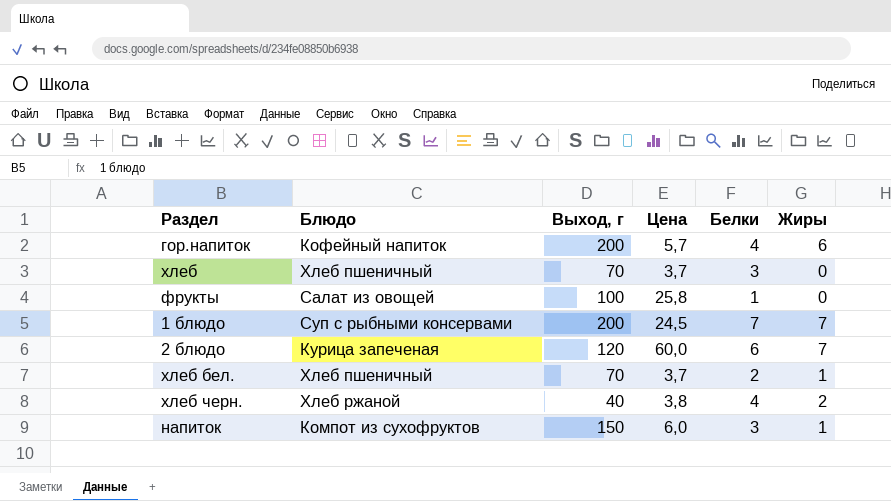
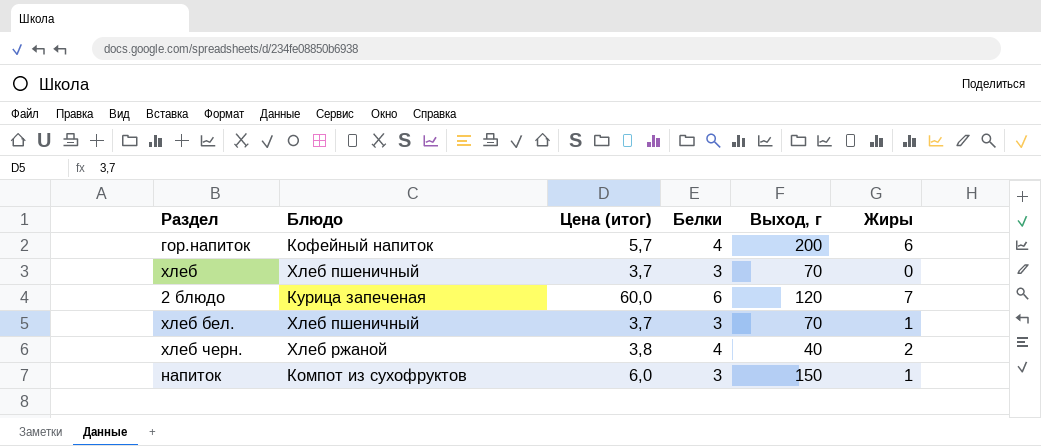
column name: Цена -> Цена (итог)
column Выход, г | position: 3 -> 5
row фрукты: Салат из овощей | 100 | 25,8 | 1 | 0 -> none
row 1 блюдо: Суп с рыбными консервами | 200 | 24,5 | 7 | 7 -> none
хлеб бел. | Белки: 2 -> 3

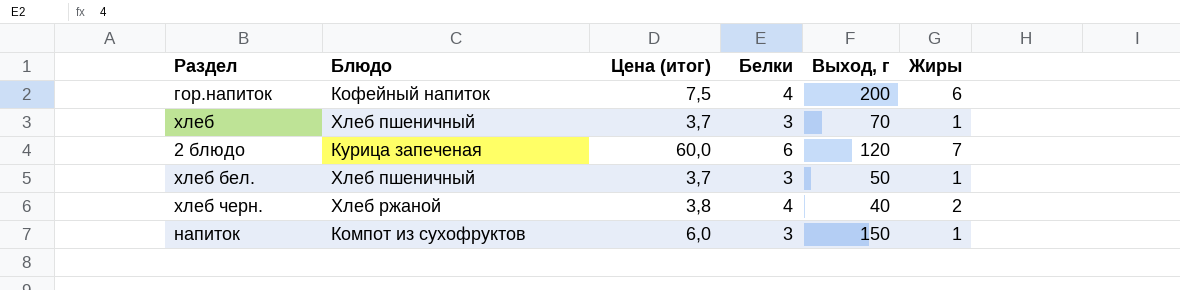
гор.напиток | Цена (итог): 5,7 -> 7,5
хлеб | Жиры: 0 -> 1
хлеб бел. | Выход, г: 70 -> 50

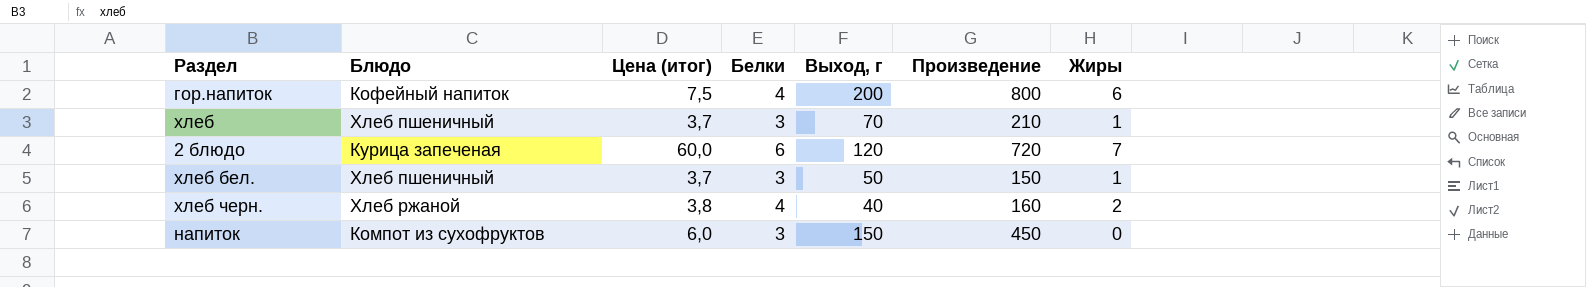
column Произведение | formula: none -> [Белки] * [Выход, г]
напиток | Жиры: 1 -> 0

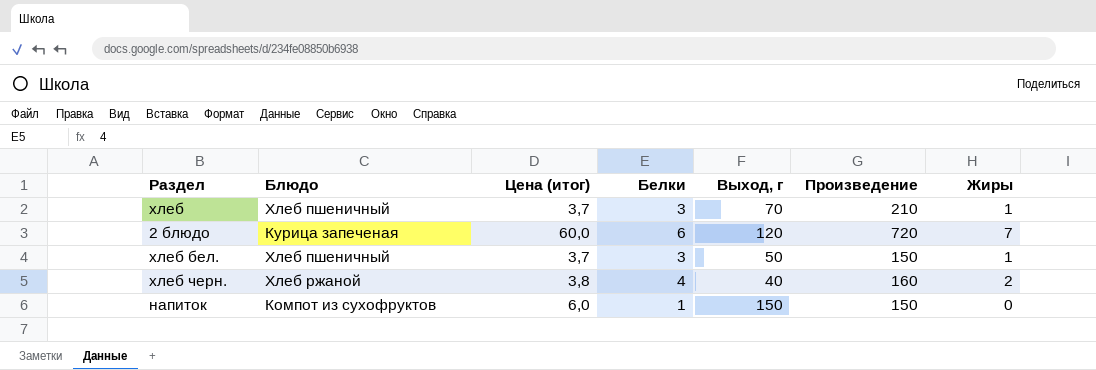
row гор.напиток: Кофейный напиток | 7,5 | 4 | 200 | 800 | 6 -> none
напиток | Белки: 3 -> 1
напиток | Произведение: 450 -> 150

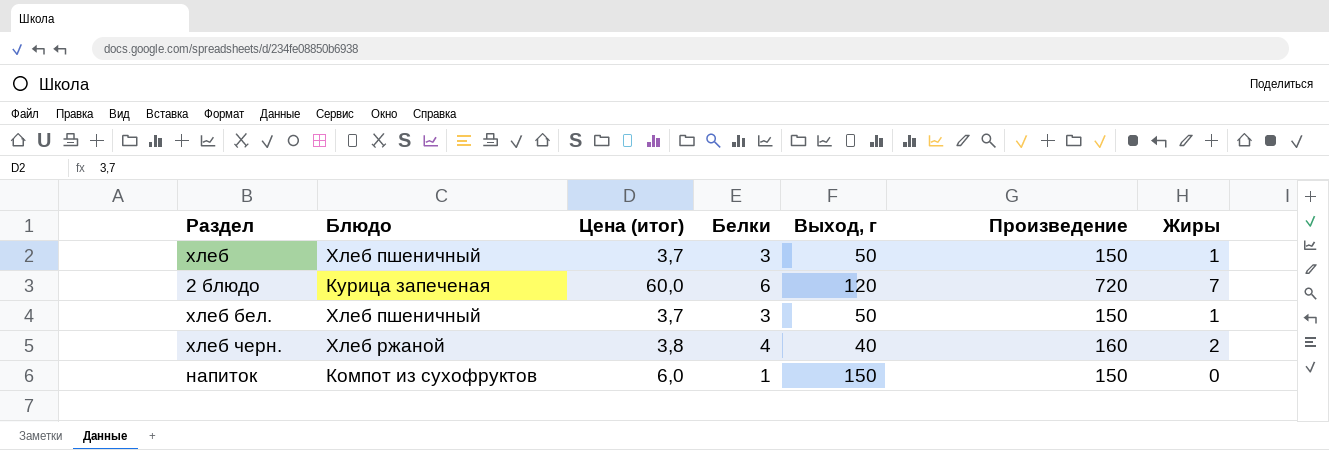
хлеб | Выход, г: 70 -> 50
хлеб | Произведение: 210 -> 150

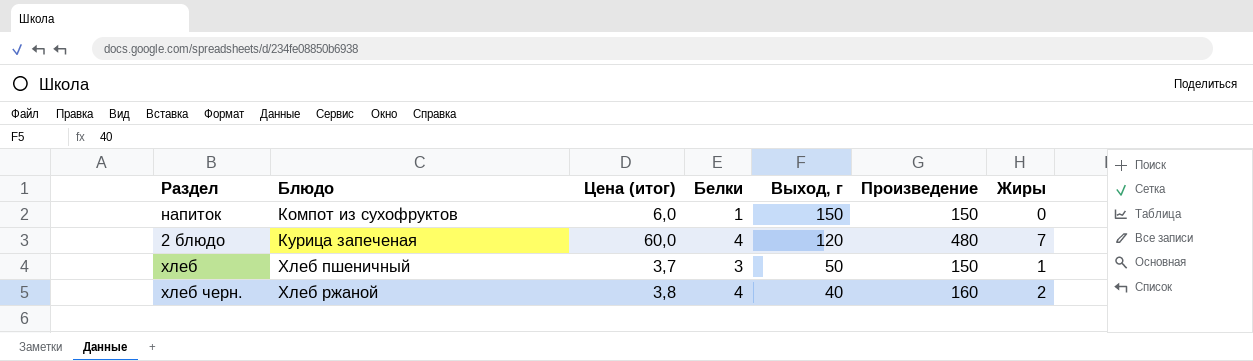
row order: none -> Блюдо ascending
row хлеб бел.: Хлеб пшеничный | 3,7 | 3 | 50 | 150 | 1 -> none
2 блюдо | Белки: 6 -> 4
2 блюдо | Произведение: 720 -> 480

